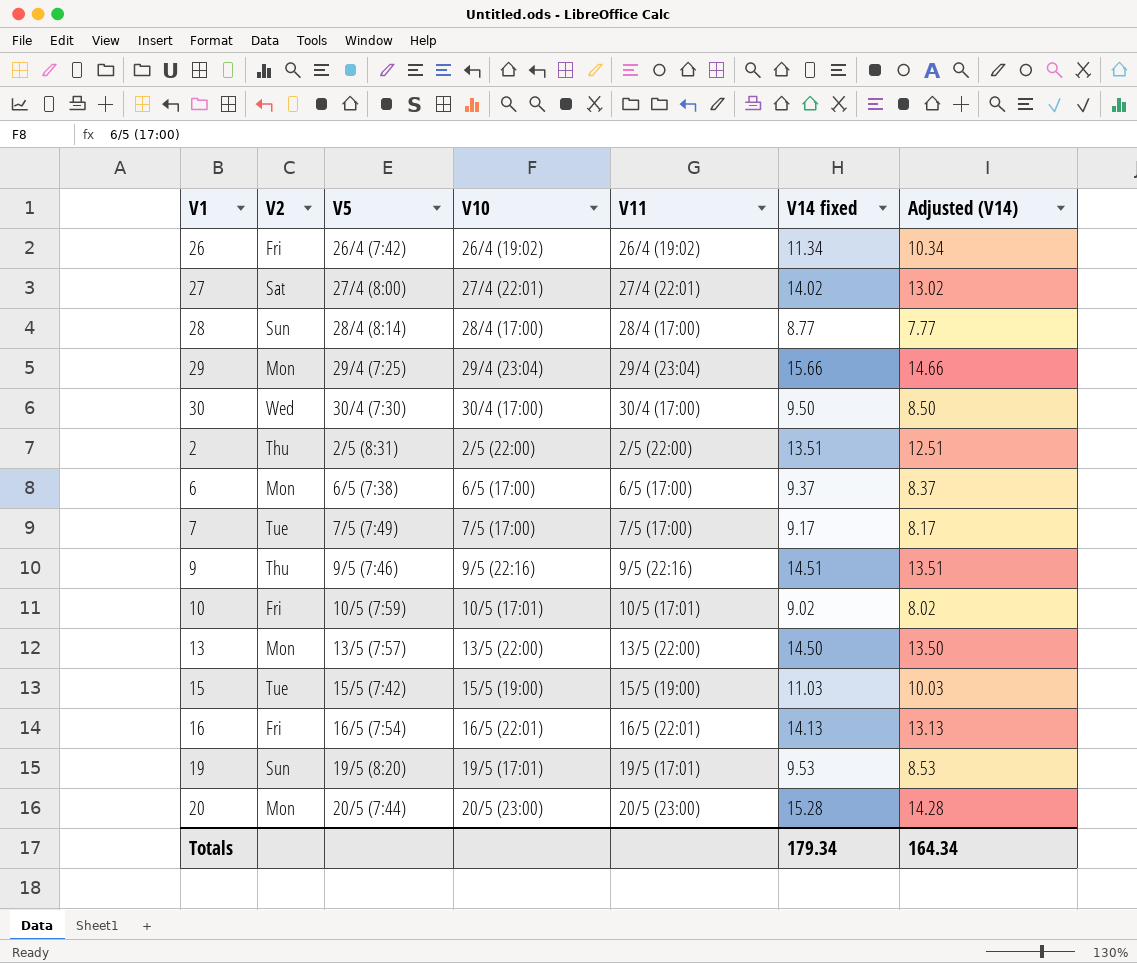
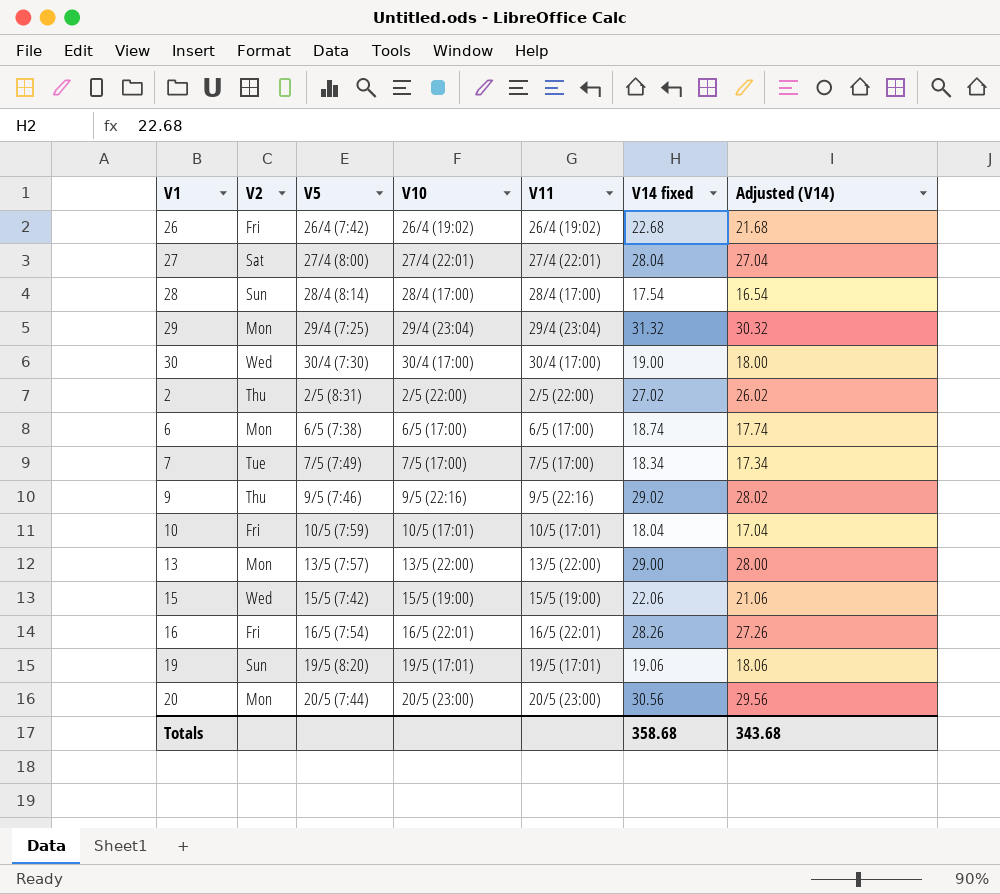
26 | V14 fixed: 11.34 -> 22.68
26 | Adjusted (V14): 10.34 -> 21.68
27 | V14 fixed: 14.02 -> 28.04
27 | Adjusted (V14): 13.02 -> 27.04
28 | V14 fixed: 8.77 -> 17.54
28 | Adjusted (V14): 7.77 -> 16.54
29 | V14 fixed: 15.66 -> 31.32
29 | Adjusted (V14): 14.66 -> 30.32
30 | V14 fixed: 9.50 -> 19.00
30 | Adjusted (V14): 8.50 -> 18.00
2 | V14 fixed: 13.51 -> 27.02
2 | Adjusted (V14): 12.51 -> 26.02
6 | V14 fixed: 9.37 -> 18.74
6 | Adjusted (V14): 8.37 -> 17.74
7 | V14 fixed: 9.17 -> 18.34
7 | Adjusted (V14): 8.17 -> 17.34
9 | V14 fixed: 14.51 -> 29.02
9 | Adjusted (V14): 13.51 -> 28.02
10 | V14 fixed: 9.02 -> 18.04
10 | Adjusted (V14): 8.02 -> 17.04
13 | V14 fixed: 14.50 -> 29.00
13 | Adjusted (V14): 13.50 -> 28.00
15 | V2: Tue -> Wed
15 | V14 fixed: 11.03 -> 22.06
15 | Adjusted (V14): 10.03 -> 21.06
16 | V14 fixed: 14.13 -> 28.26
16 | Adjusted (V14): 13.13 -> 27.26
19 | V14 fixed: 9.53 -> 19.06
19 | Adjusted (V14): 8.53 -> 18.06
20 | V14 fixed: 15.28 -> 30.56
20 | Adjusted (V14): 14.28 -> 29.56
Totals | V14 fixed: 179.34 -> 358.68
Totals | Adjusted (V14): 164.34 -> 343.68

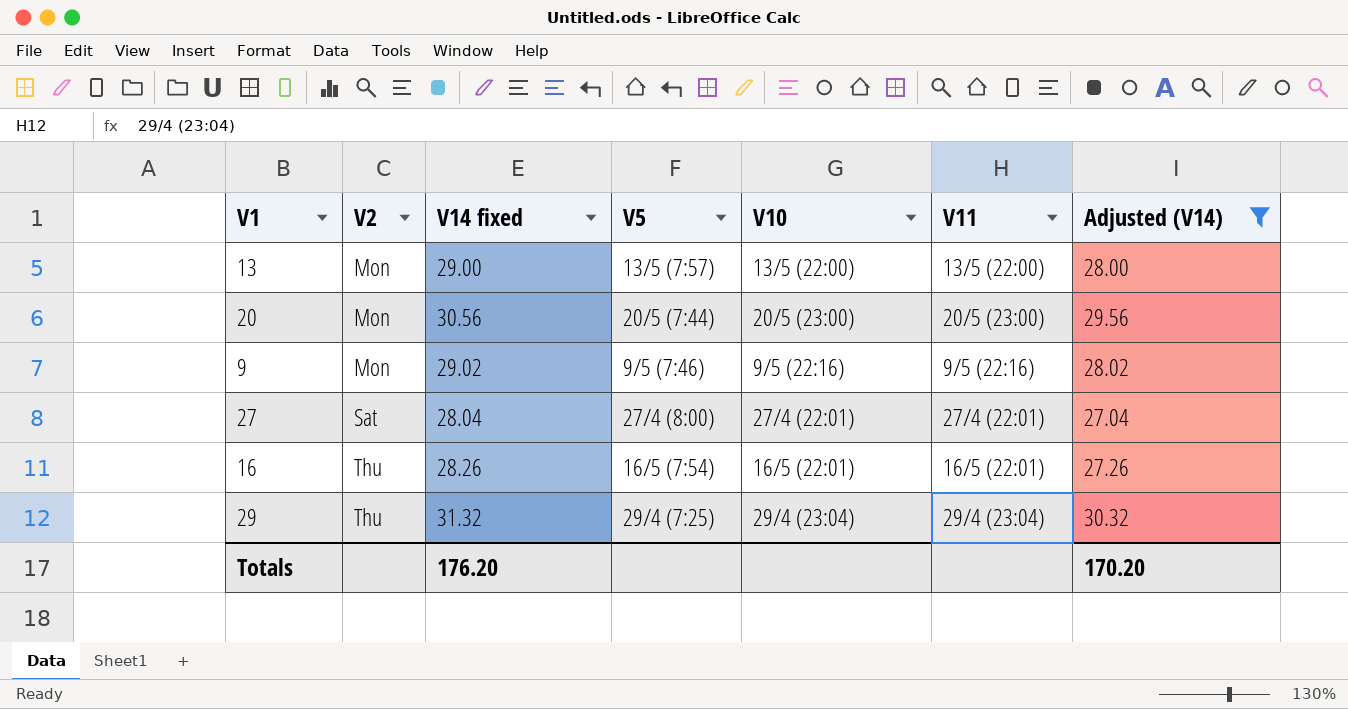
filter: none -> Adjusted (V14) >= 27.04
row order: none -> V2 ascending
column V14 fixed | position: 6 -> 3
9 | V2: Thu -> Mon
16 | V2: Fri -> Thu
29 | V2: Mon -> Thu
Totals | V14 fixed: 358.68 -> 176.20
Totals | Adjusted (V14): 343.68 -> 170.20

